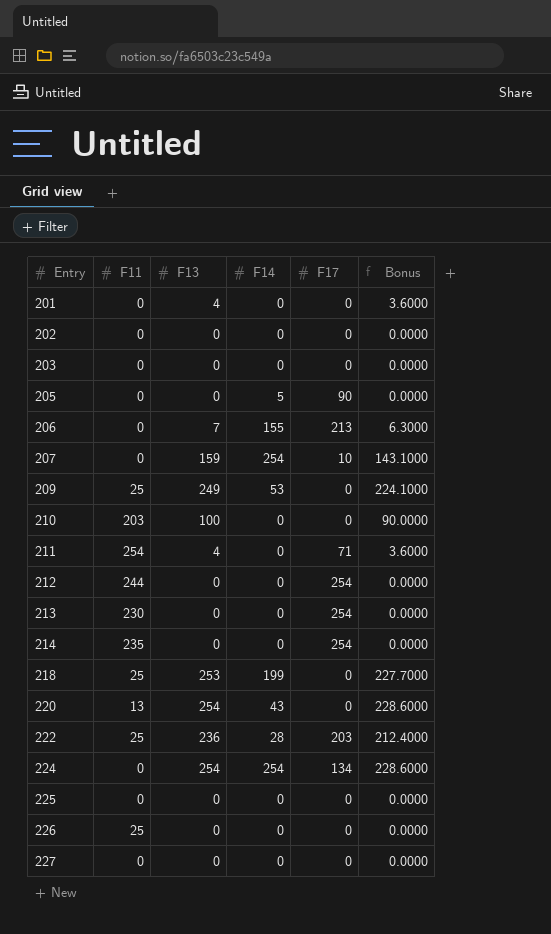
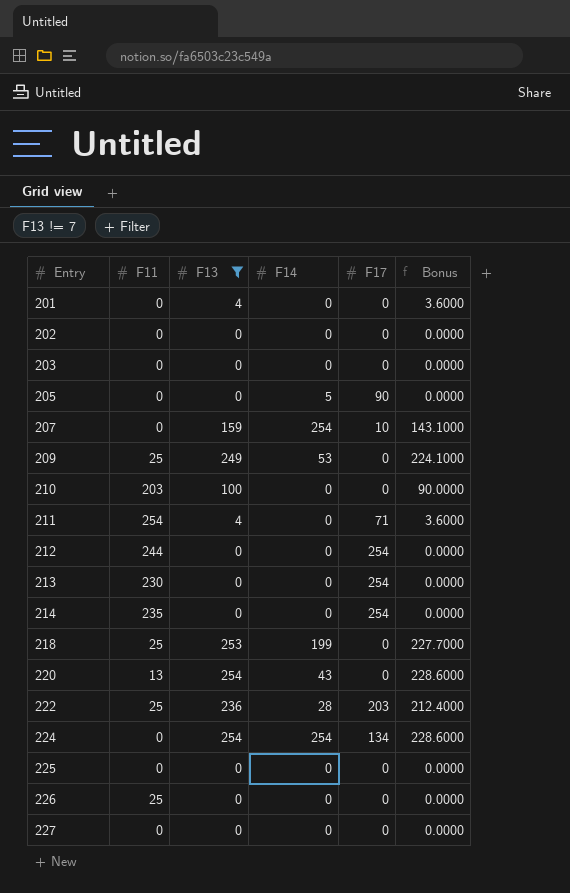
filter: none -> F13 != 7

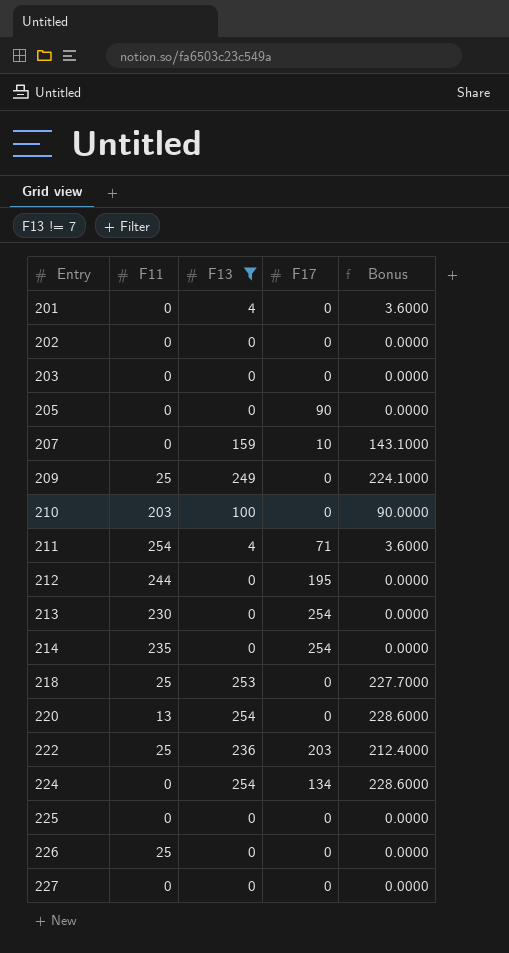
column F14 | position: 4 -> none
212 | F17: 254 -> 195

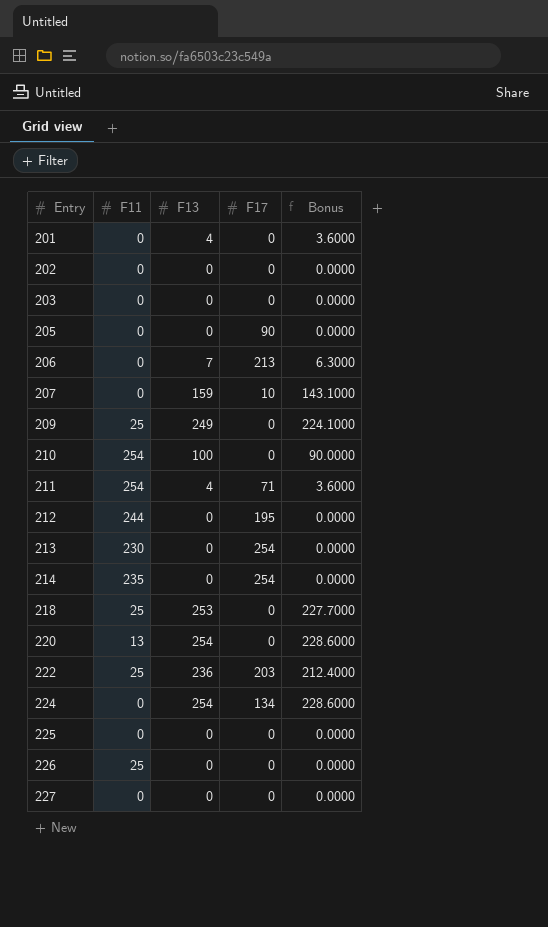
filter: F13 != 7 -> none
210 | F11: 203 -> 254

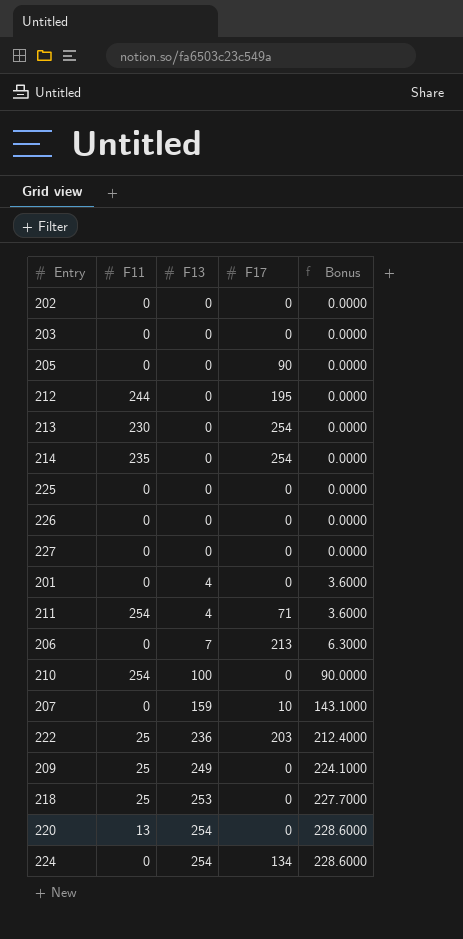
row order: Entry ascending -> F13 ascending
226 | F11: 25 -> 0

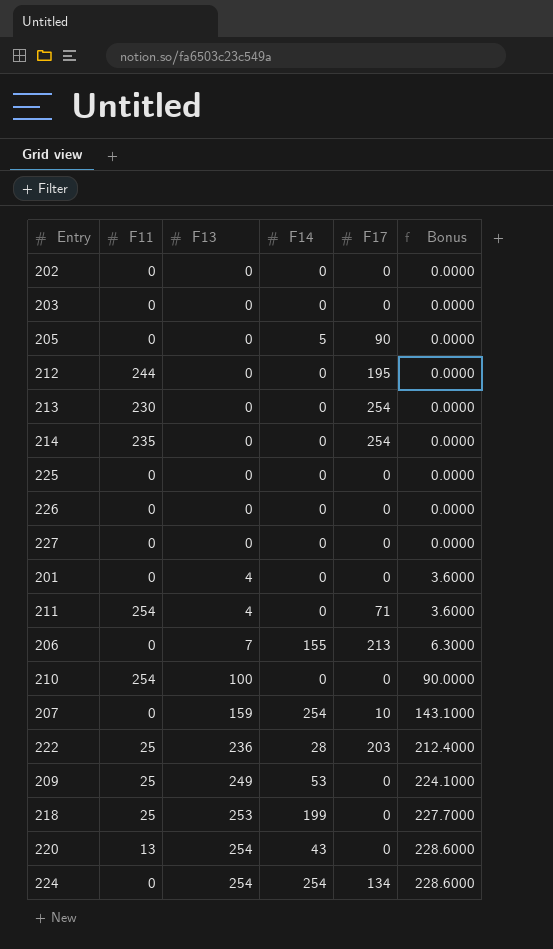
column F14 | position: none -> 4

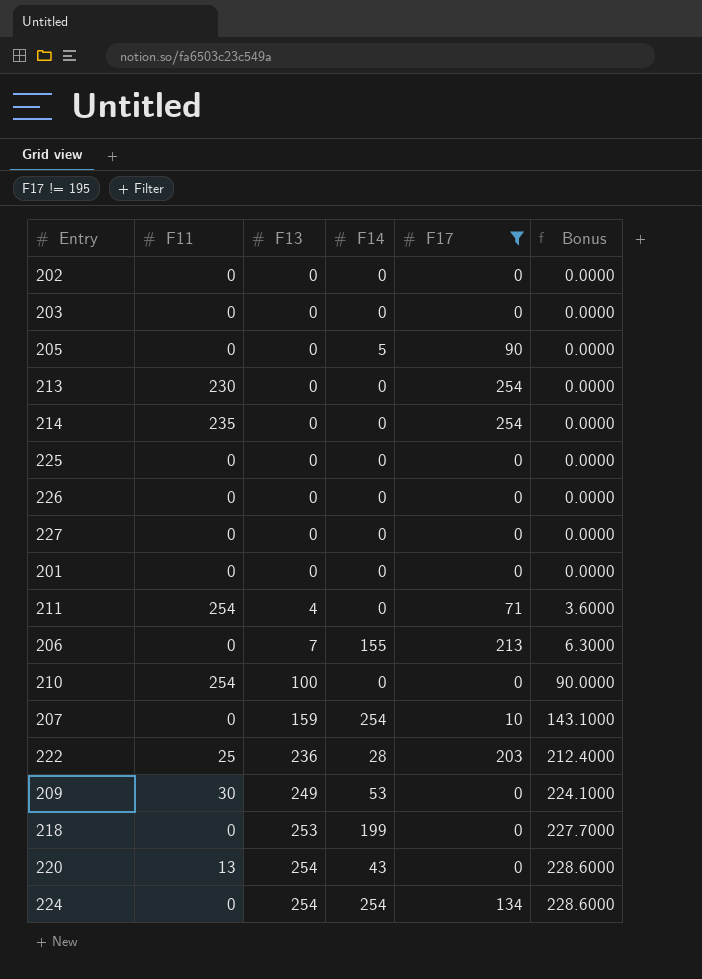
filter: none -> F17 != 195
201 | F13: 4 -> 0
201 | Bonus: 3.6000 -> 0.0000
209 | F11: 25 -> 30
218 | F11: 25 -> 0

